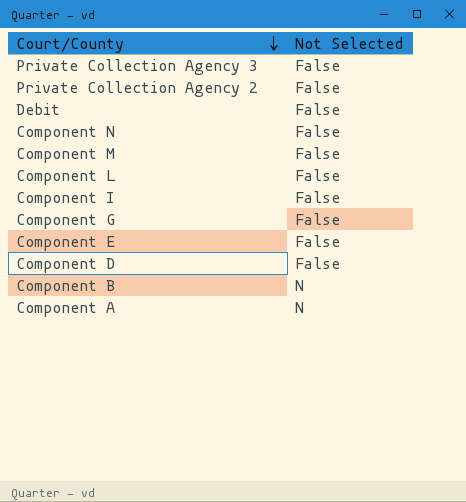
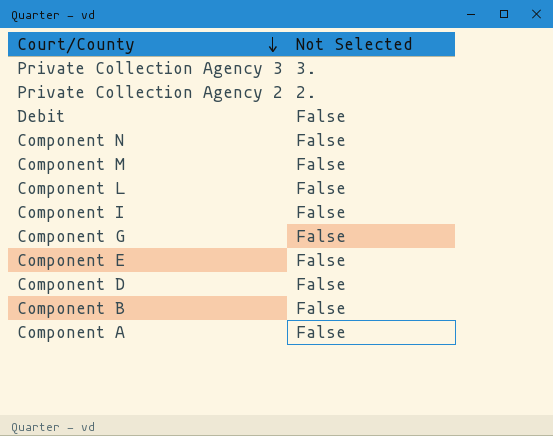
Private Collection Agency 3 | Not Selected: False -> 3.
Private Collection Agency 2 | Not Selected: False -> 2.
Component B | Not Selected: N -> False
Component A | Not Selected: N -> False

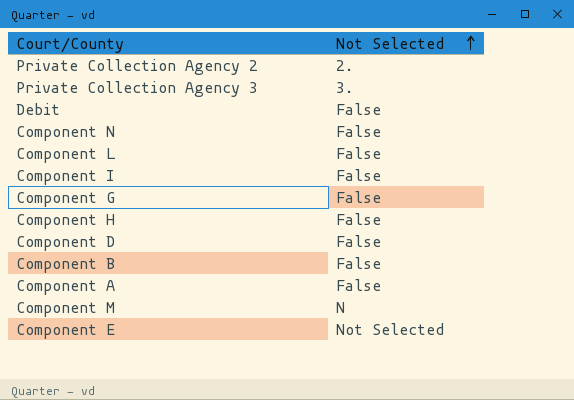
row order: Court/County descending -> Not Selected ascending
row Component H: none -> False
Component M | Not Selected: False -> N
Component E | Not Selected: False -> Not Selected

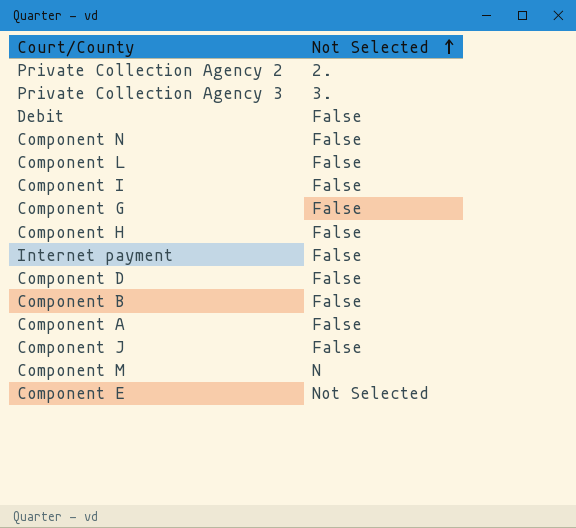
row Internet payment: none -> False
row Component J: none -> False

